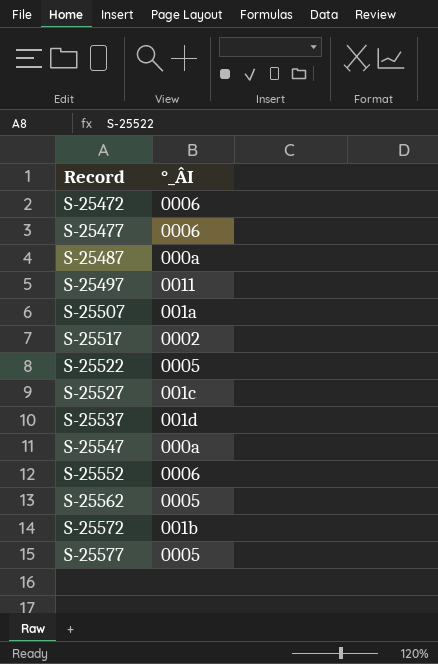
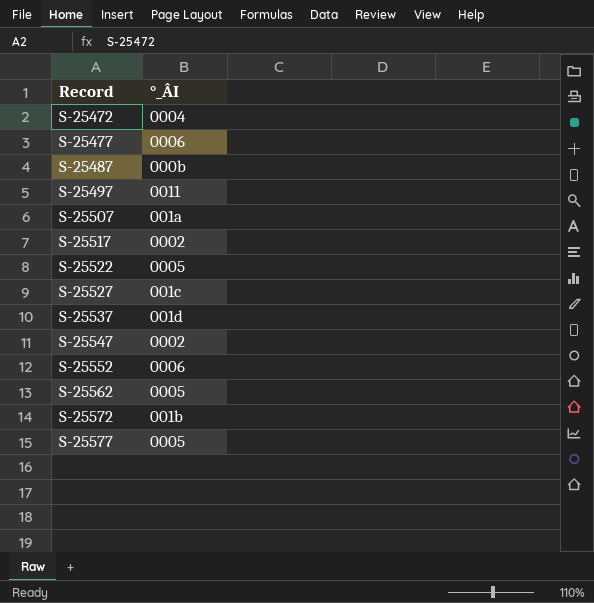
S-25472 | °_ÂI: 0006 -> 0004
S-25487 | °_ÂI: 000a -> 000b
S-25547 | °_ÂI: 000a -> 0002

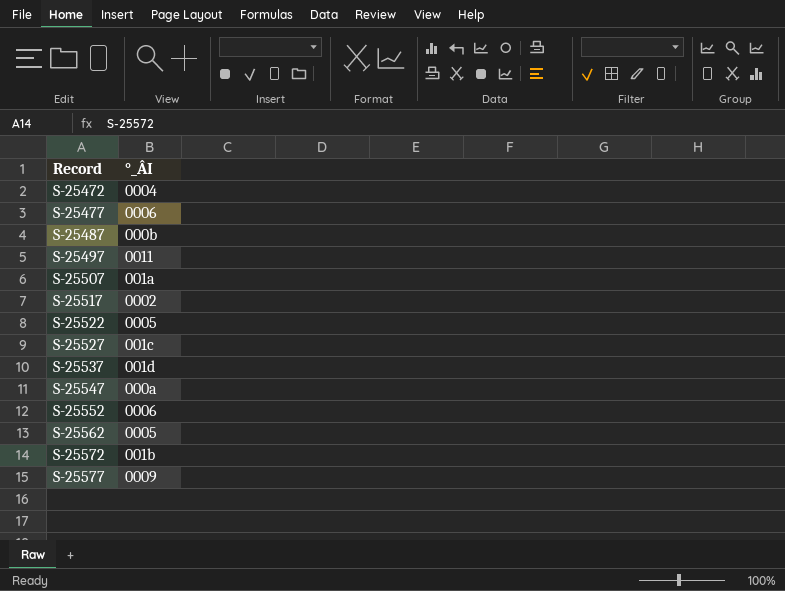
S-25547 | °_ÂI: 0002 -> 000a
S-25577 | °_ÂI: 0005 -> 0009

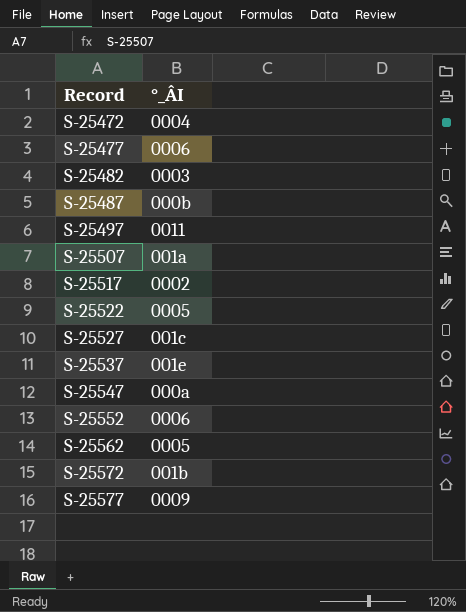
row S-25482: none -> 0003
S-25537 | °_ÂI: 001d -> 001e

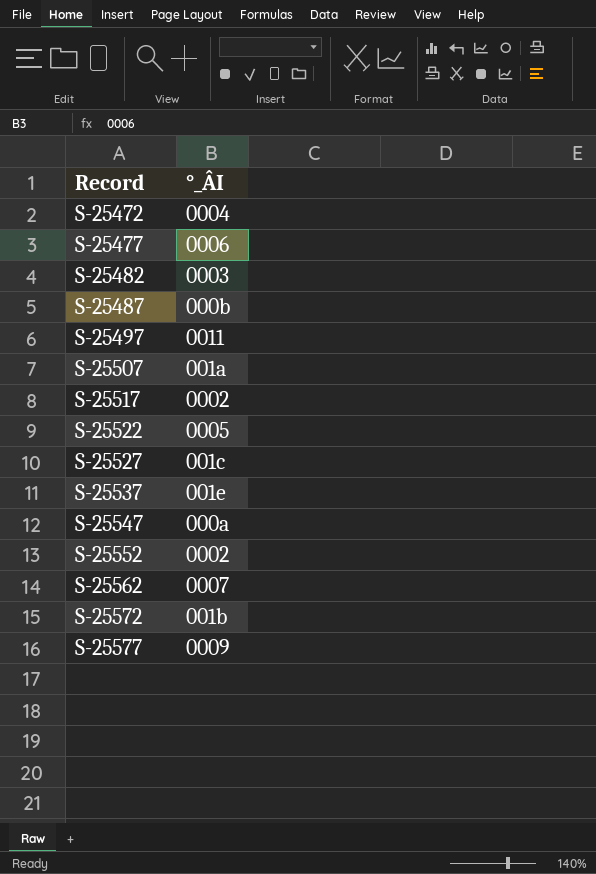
S-25552 | °_ÂI: 0006 -> 0002
S-25562 | °_ÂI: 0005 -> 0007

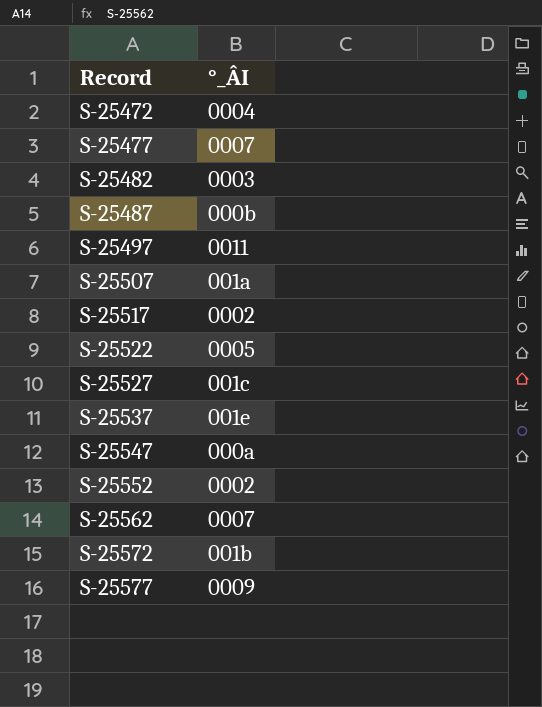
S-25477 | °_ÂI: 0006 -> 0007

